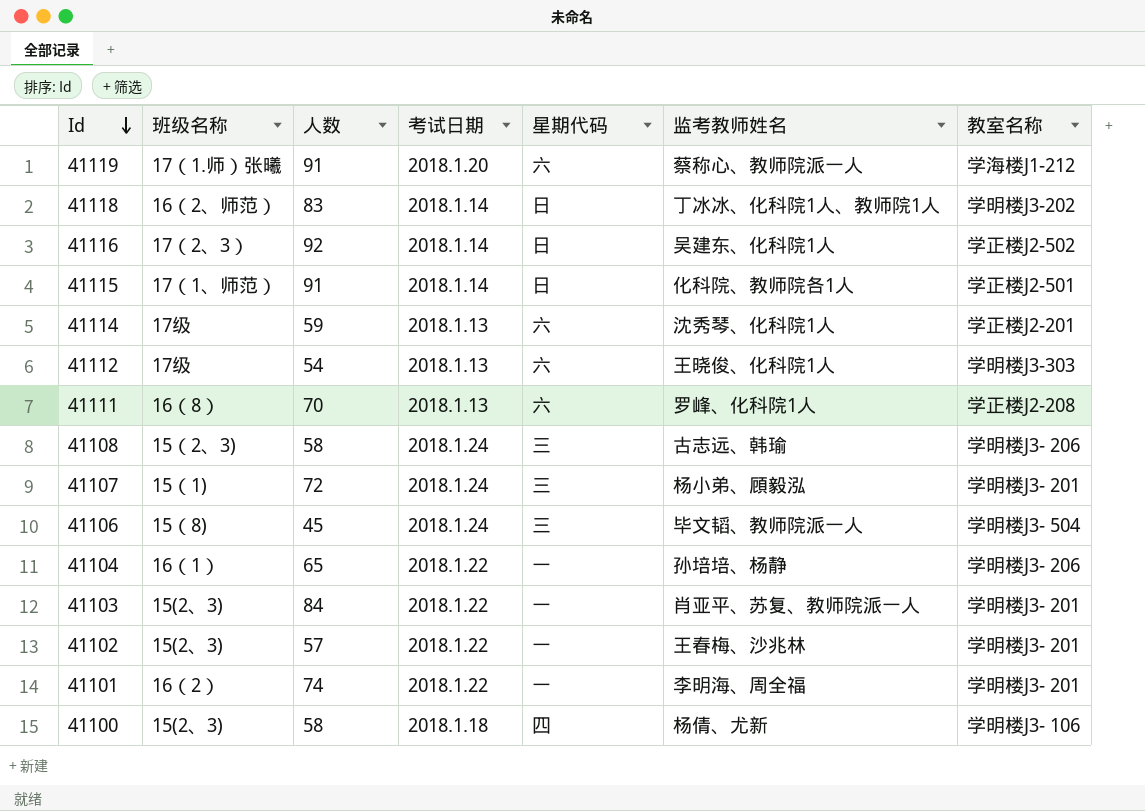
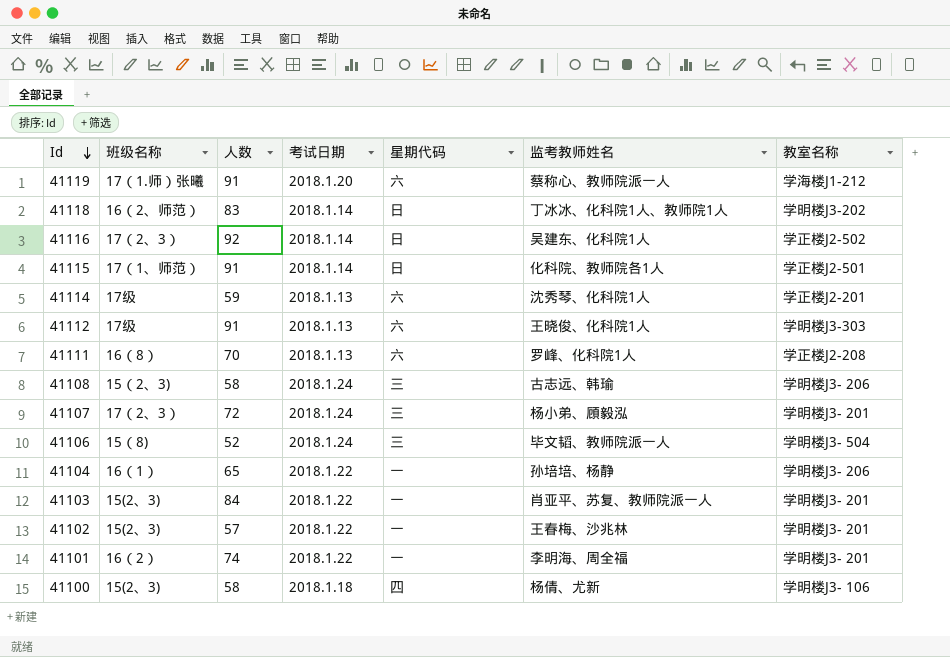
41112 | 人数: 54 -> 91
41107 | 班级名称: 15（1) -> 17（2、3）
41106 | 人数: 45 -> 52

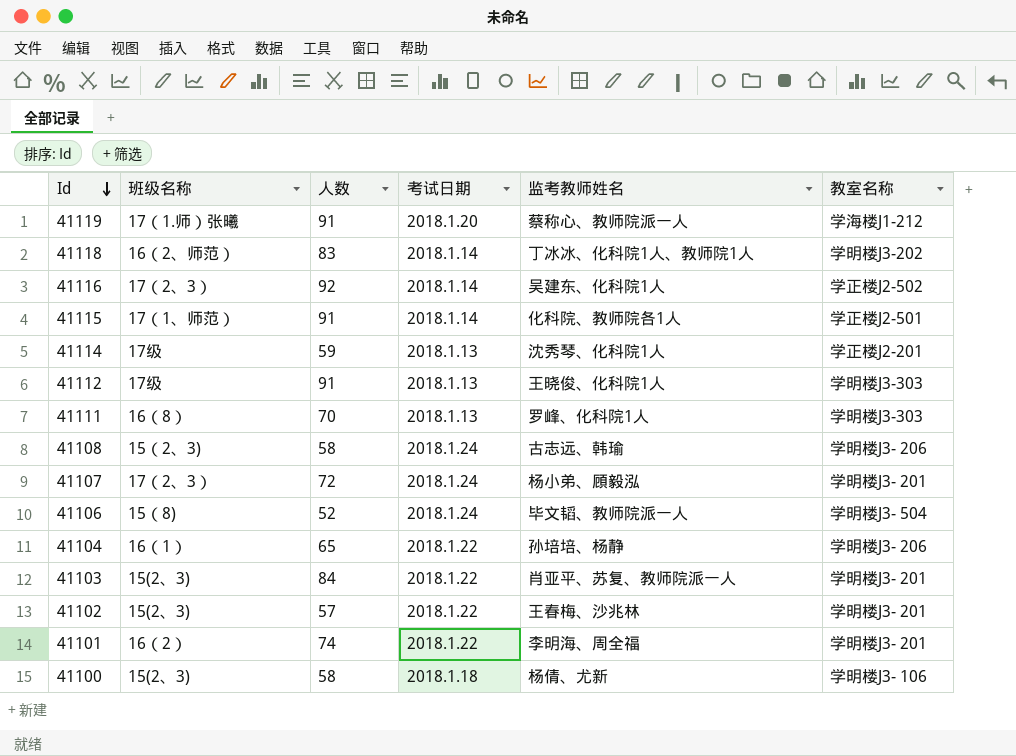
column 星期代码 | position: 5 -> none
41111 | 教室名称: 学正楼J2-208 -> 学明楼J3-303

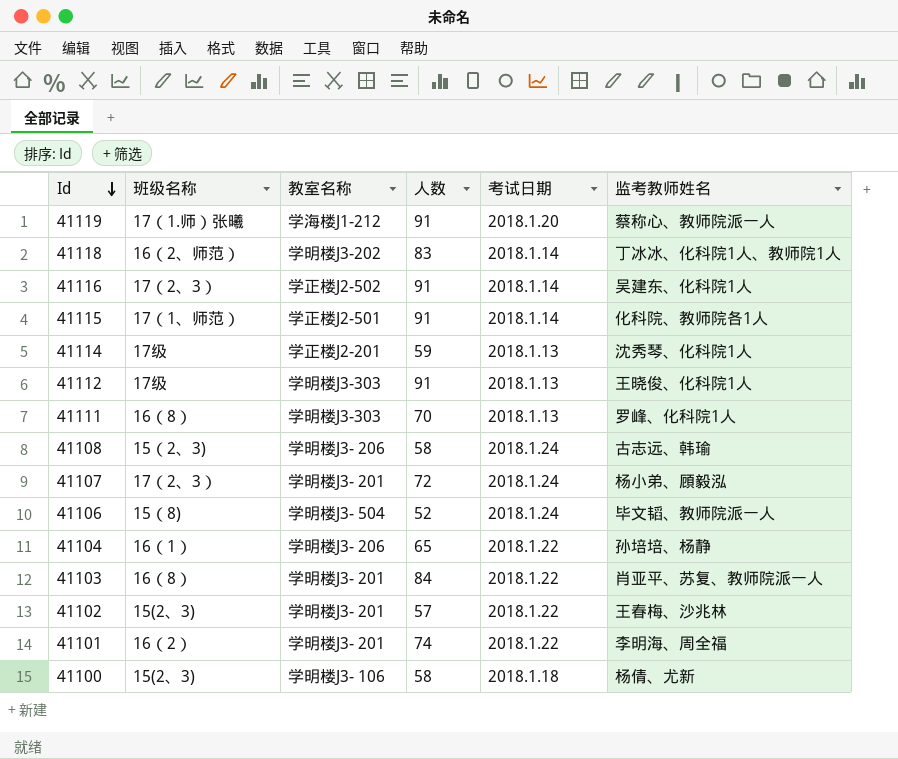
column 教室名称 | position: 6 -> 3
41116 | 人数: 92 -> 91
41103 | 班级名称: 15(2、3) -> 16（8）

